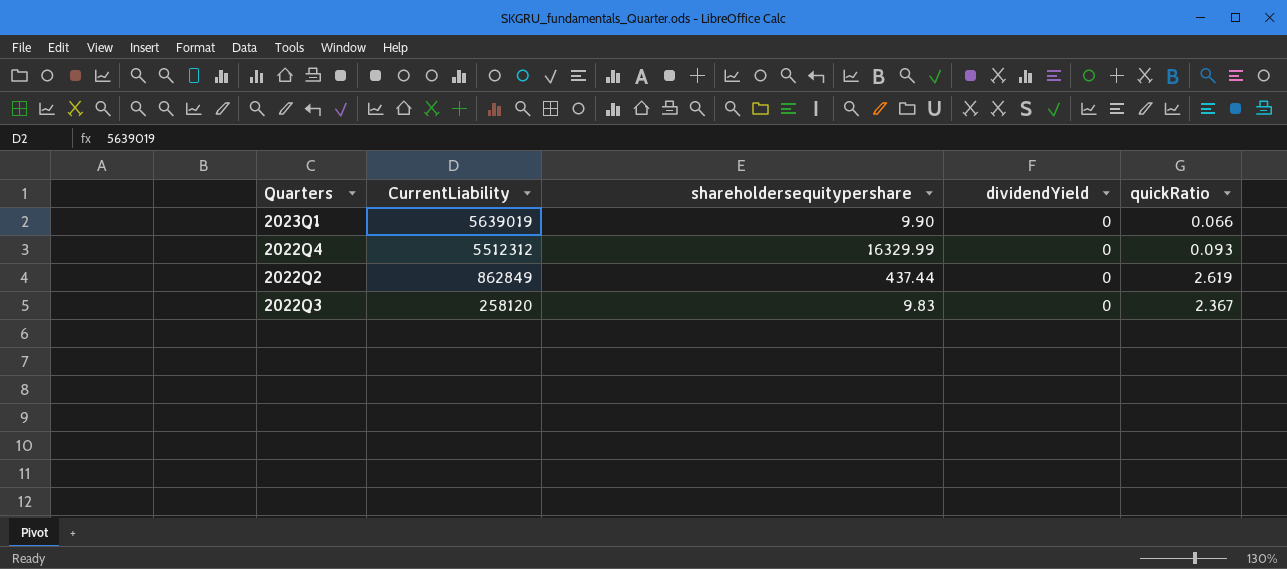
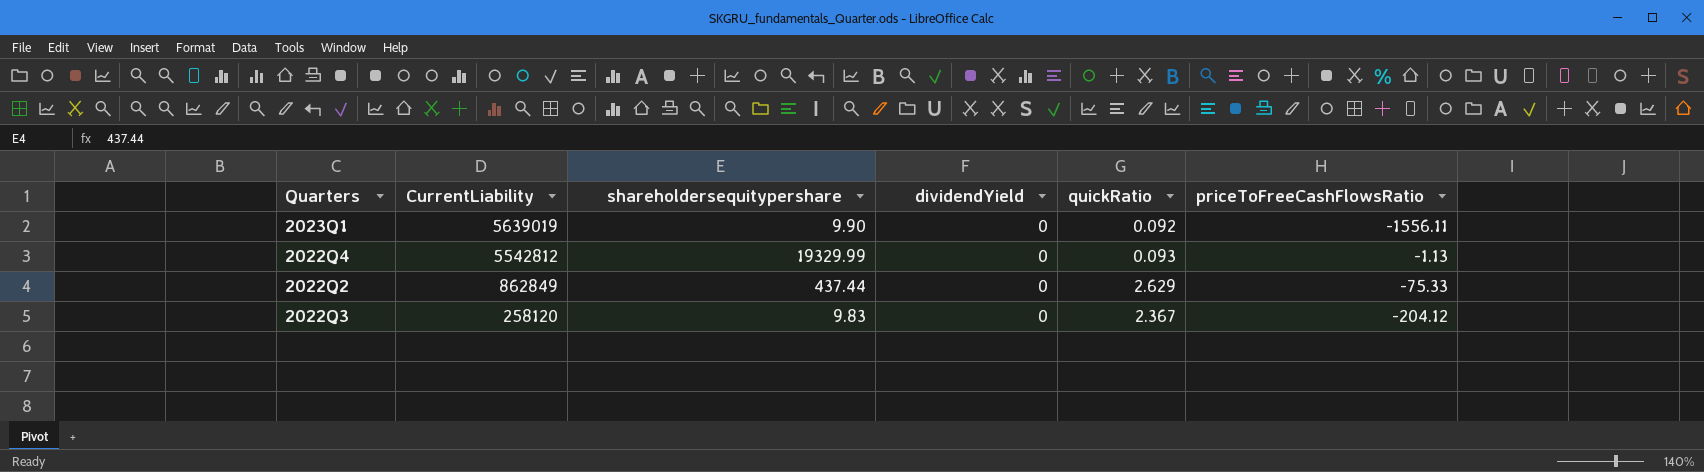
column priceToFreeCashFlowsRatio | position: none -> 6
2023Q1 | quickRatio: 0.066 -> 0.092
2022Q4 | CurrentLiability: 5512312 -> 5542812
2022Q4 | shareholdersequitypershare: 16329.99 -> 19329.99
2022Q2 | quickRatio: 2.619 -> 2.629

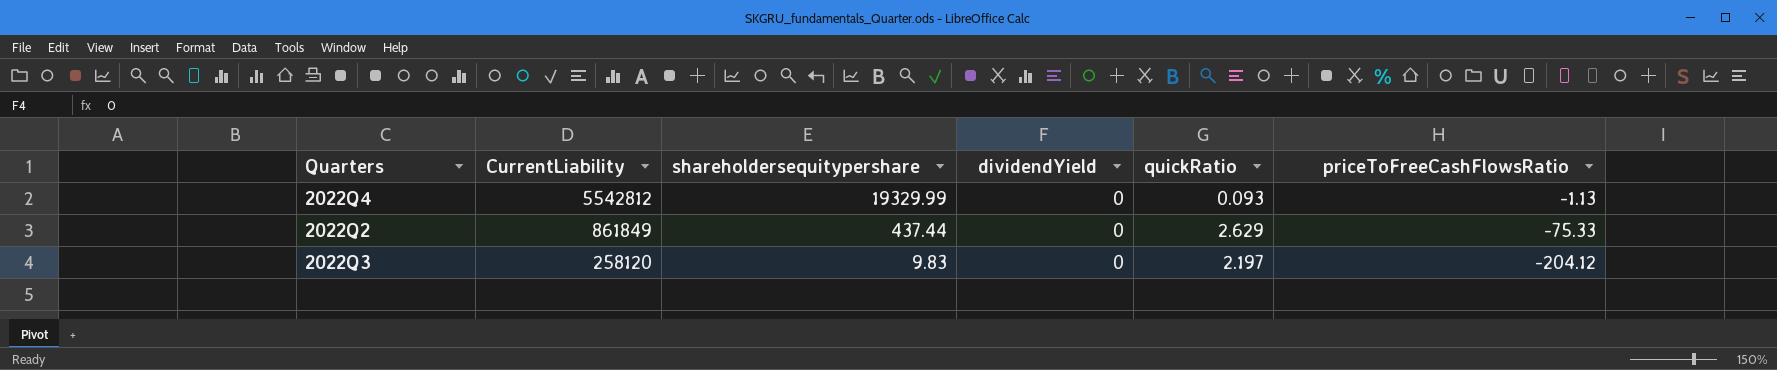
row 2023Q1: 5639019 | 9.90 | 0 | 0.092 | -1556.11 -> none
2022Q2 | CurrentLiability: 862849 -> 861849
2022Q3 | quickRatio: 2.367 -> 2.197

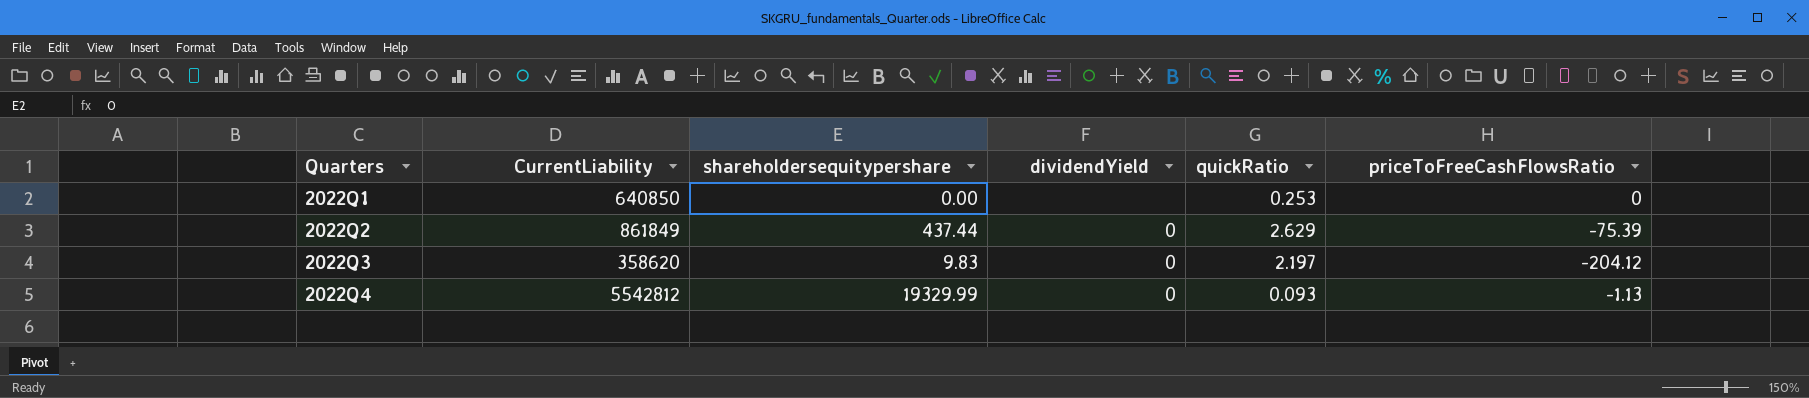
row order: CurrentLiability descending -> Quarters ascending
row 2022Q1: none -> 640850 | 0.00 | none | 0.253 | 0
2022Q2 | priceToFreeCashFlowsRatio: -75.33 -> -75.39
2022Q3 | CurrentLiability: 258120 -> 358620

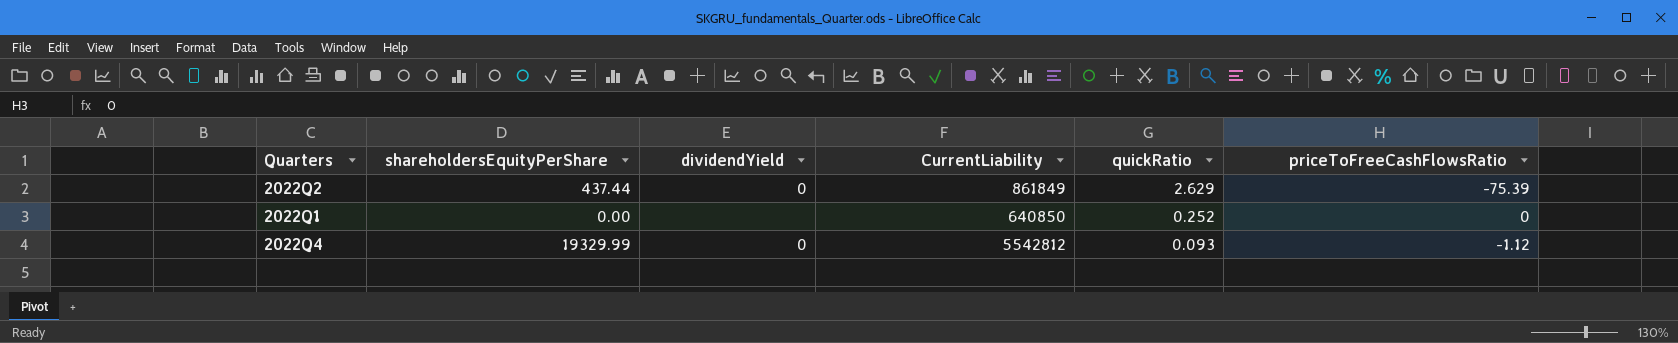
row order: Quarters ascending -> quickRatio descending
column name: shareholdersequitypershare -> shareholdersEquityPerShare
column CurrentLiability | position: 2 -> 4
row 2022Q3: 358620 | 9.83 | 0 | 2.197 | -204.12 -> none
2022Q1 | quickRatio: 0.253 -> 0.252
2022Q4 | priceToFreeCashFlowsRatio: -1.13 -> -1.12

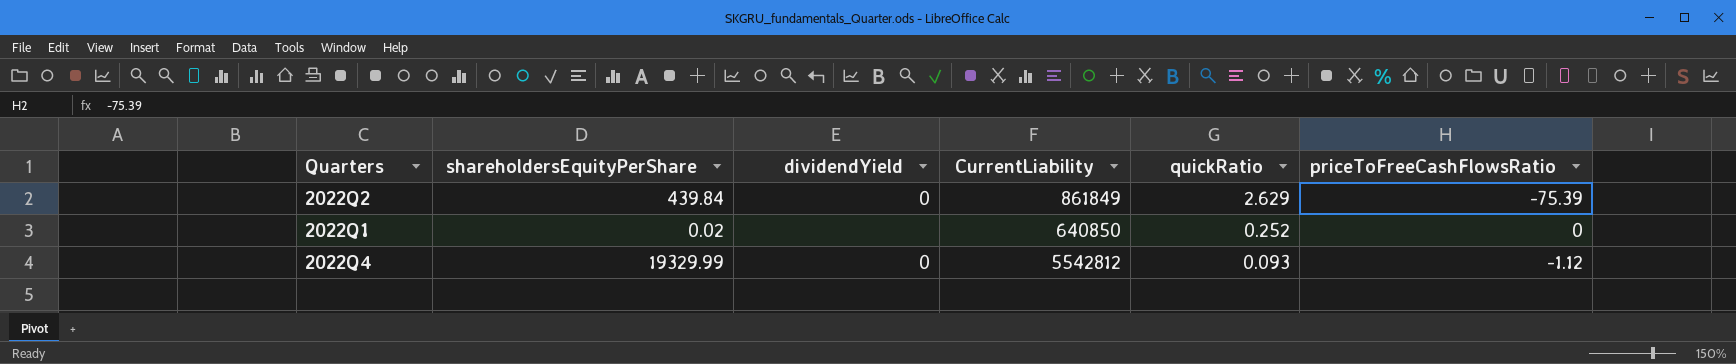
2022Q2 | shareholdersEquityPerShare: 437.44 -> 439.84
2022Q1 | shareholdersEquityPerShare: 0.00 -> 0.02

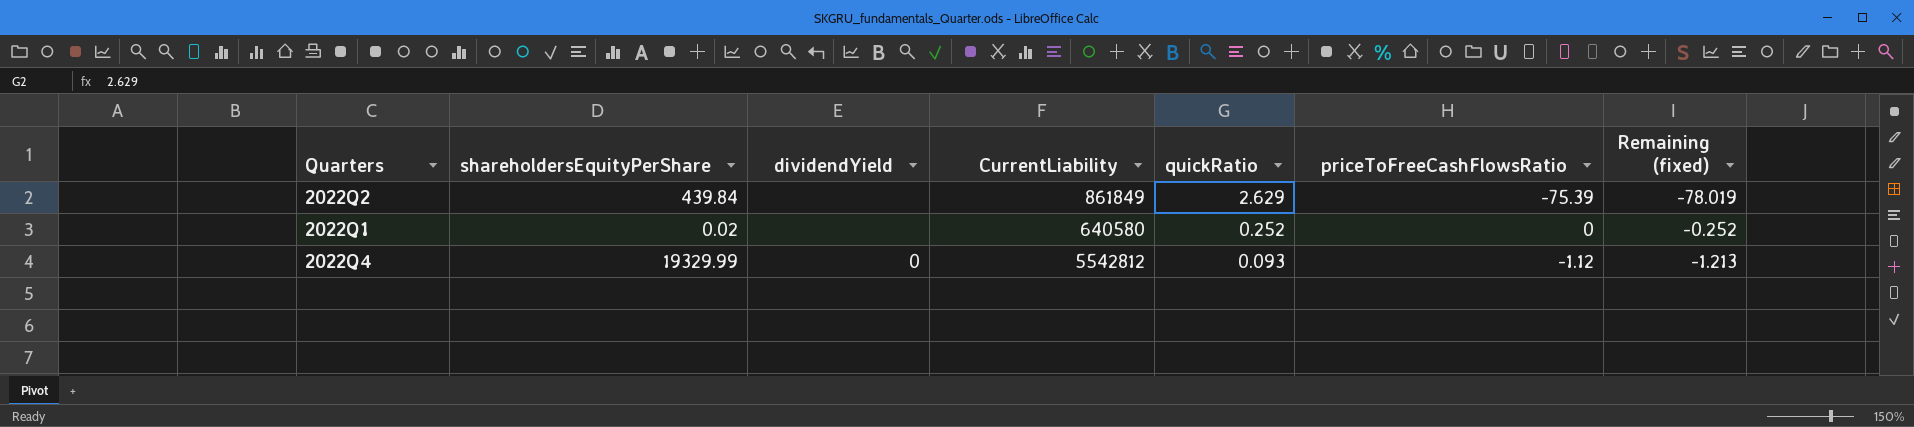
column Remaining (fixed) | formula: none -> [priceToFreeCashFlowsRatio] - [quickRatio]
2022Q2 | dividendYield: 0 -> none
2022Q1 | CurrentLiability: 640850 -> 640580

